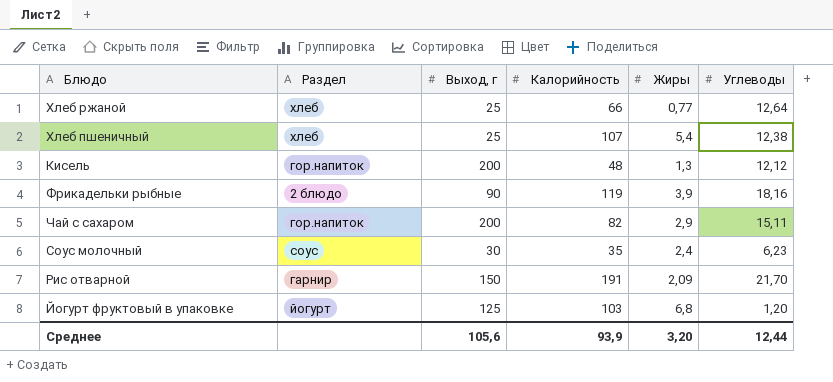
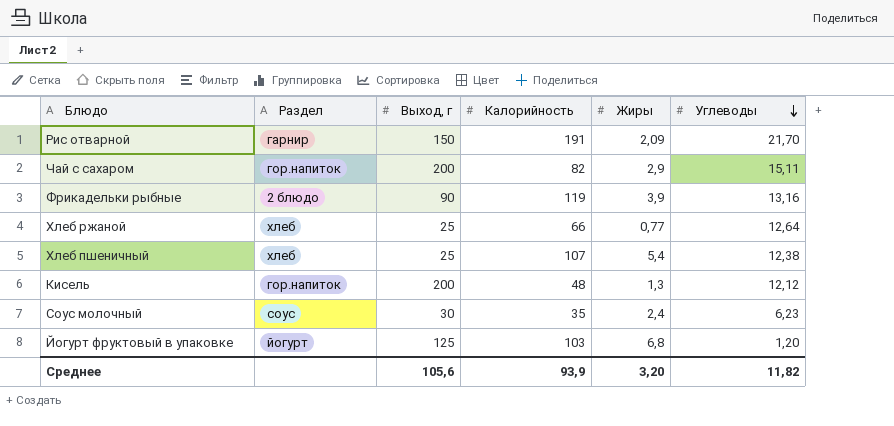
row order: none -> Углеводы descending
Фрикадельки рыбные | Углеводы: 18,16 -> 13,16
Среднее | Углеводы: 12,44 -> 11,82

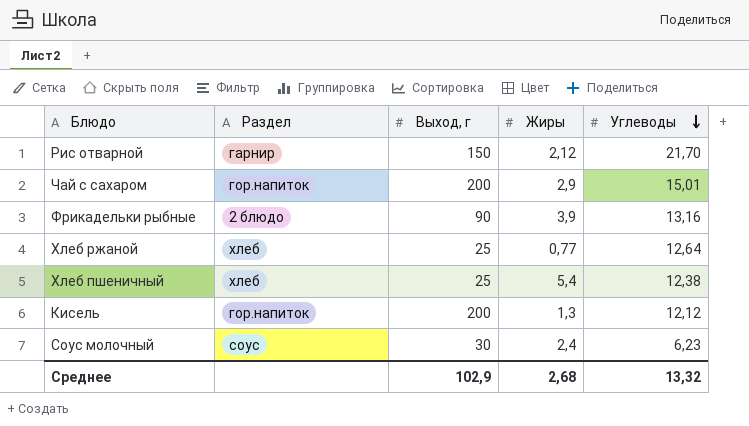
column Калорийность | position: 4 -> none
row Йогурт фруктовый в упаковке: йогурт | 125 | 103 | 6,8 | 1,20 -> none
Рис отварной | Жиры: 2,09 -> 2,12
Чай с сахаром | Углеводы: 15,11 -> 15,01
Среднее | Выход, г: 105,6 -> 102,9
Среднее | Жиры: 3,20 -> 2,68
Среднее | Углеводы: 11,82 -> 13,32

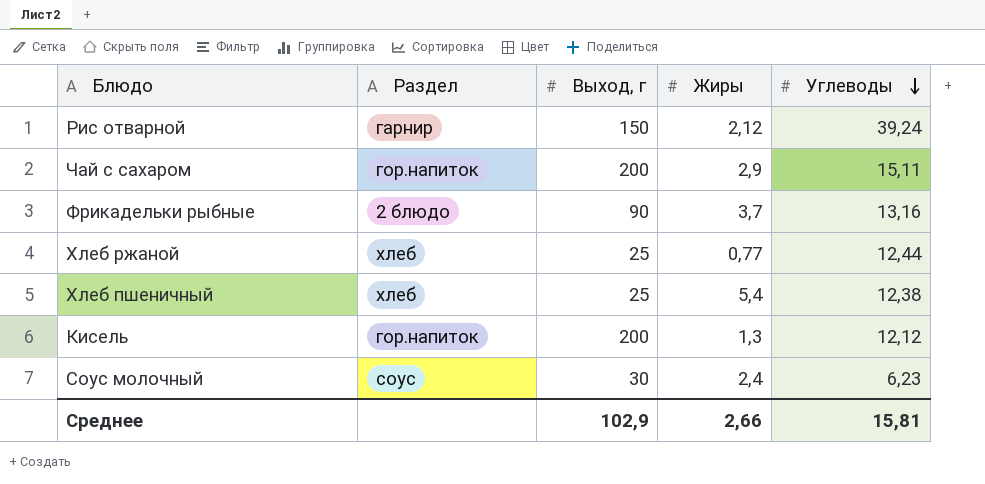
Рис отварной | Углеводы: 21,70 -> 39,24
Чай с сахаром | Углеводы: 15,01 -> 15,11
Фрикадельки рыбные | Жиры: 3,9 -> 3,7
Хлеб ржаной | Углеводы: 12,64 -> 12,44
Среднее | Жиры: 2,68 -> 2,66
Среднее | Углеводы: 13,32 -> 15,81

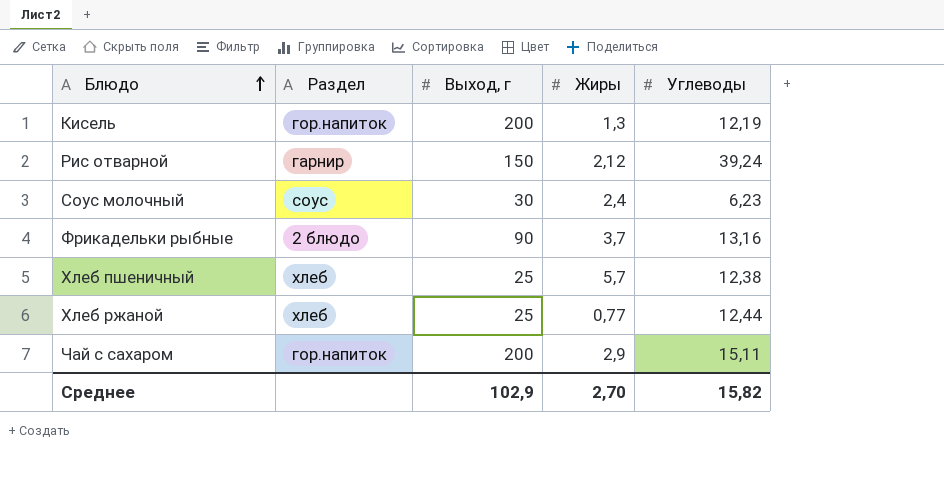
row order: Углеводы descending -> Блюдо ascending
Кисель | Углеводы: 12,12 -> 12,19
Хлеб пшеничный | Жиры: 5,4 -> 5,7
Среднее | Жиры: 2,66 -> 2,70
Среднее | Углеводы: 15,81 -> 15,82

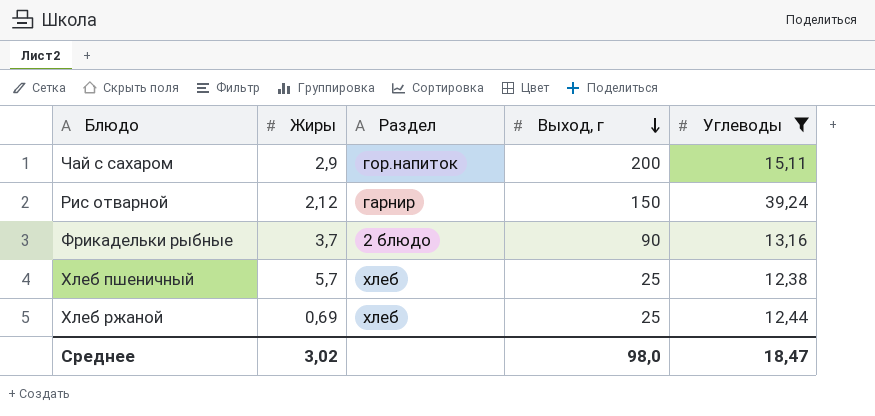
filter: none -> Углеводы >= 12,38
row order: Блюдо ascending -> Выход, г descending
column Жиры | position: 4 -> 2
Хлеб ржаной | Жиры: 0,77 -> 0,69
Среднее | Жиры: 2,70 -> 3,02
Среднее | Выход, г: 102,9 -> 98,0
Среднее | Углеводы: 15,82 -> 18,47

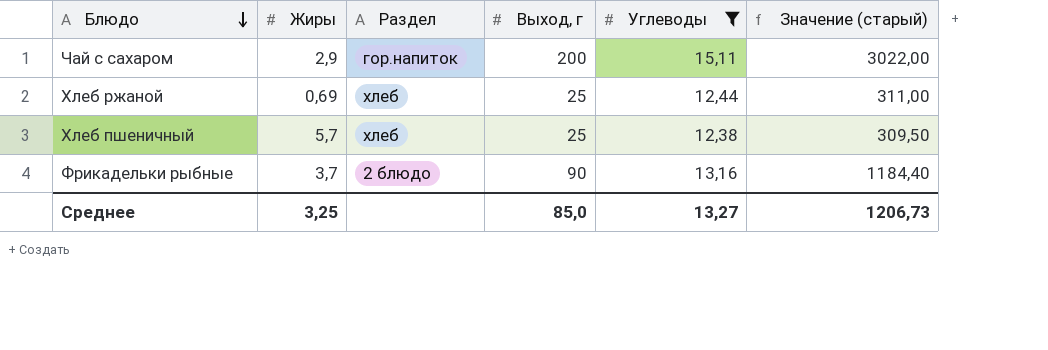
row order: Выход, г descending -> Блюдо descending
column Значение (старый) | formula: none -> [Выход, г] * [Углеводы]
row Рис отварной: 2,12 | гарнир | 150 | 39,24 -> none
Среднее | Жиры: 3,02 -> 3,25
Среднее | Выход, г: 98,0 -> 85,0
Среднее | Углеводы: 18,47 -> 13,27

